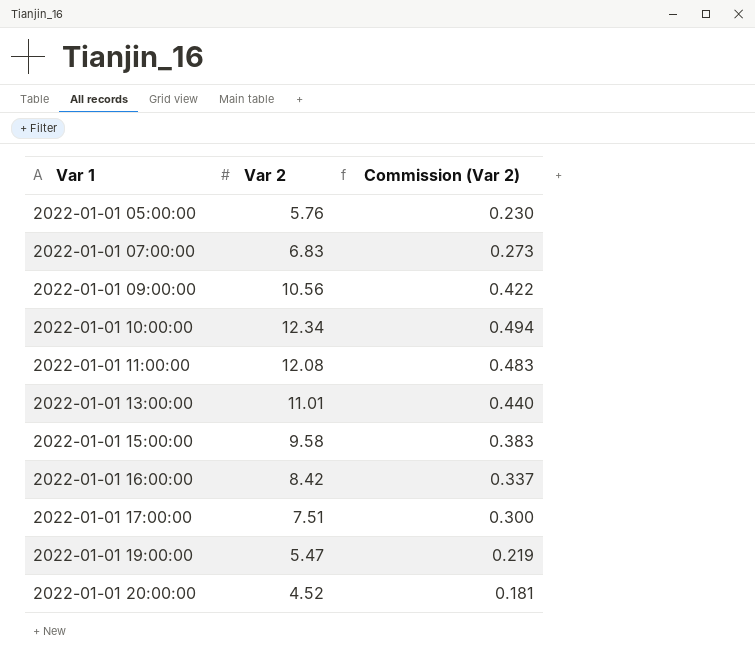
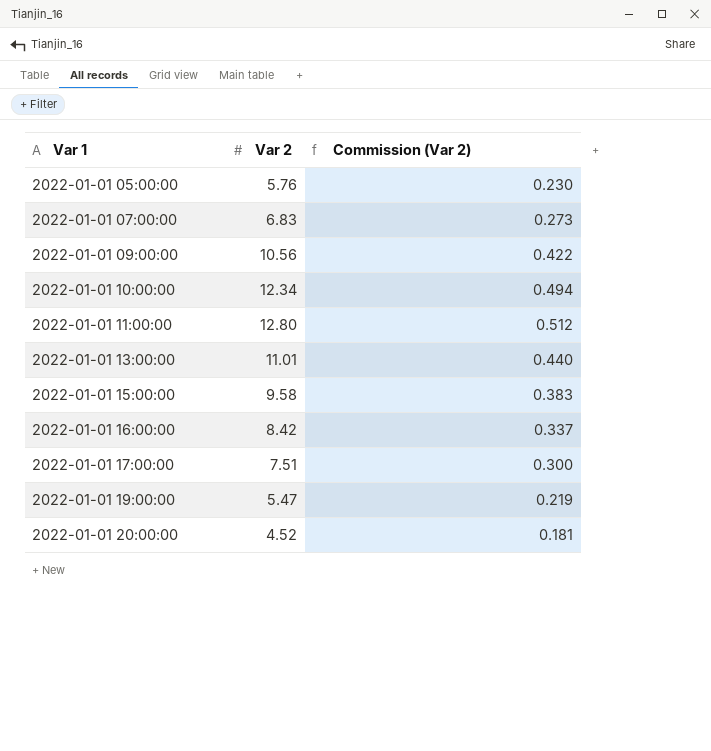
2022-01-01 11:00:00 | Var 2: 12.08 -> 12.80
2022-01-01 11:00:00 | Commission (Var 2): 0.483 -> 0.512

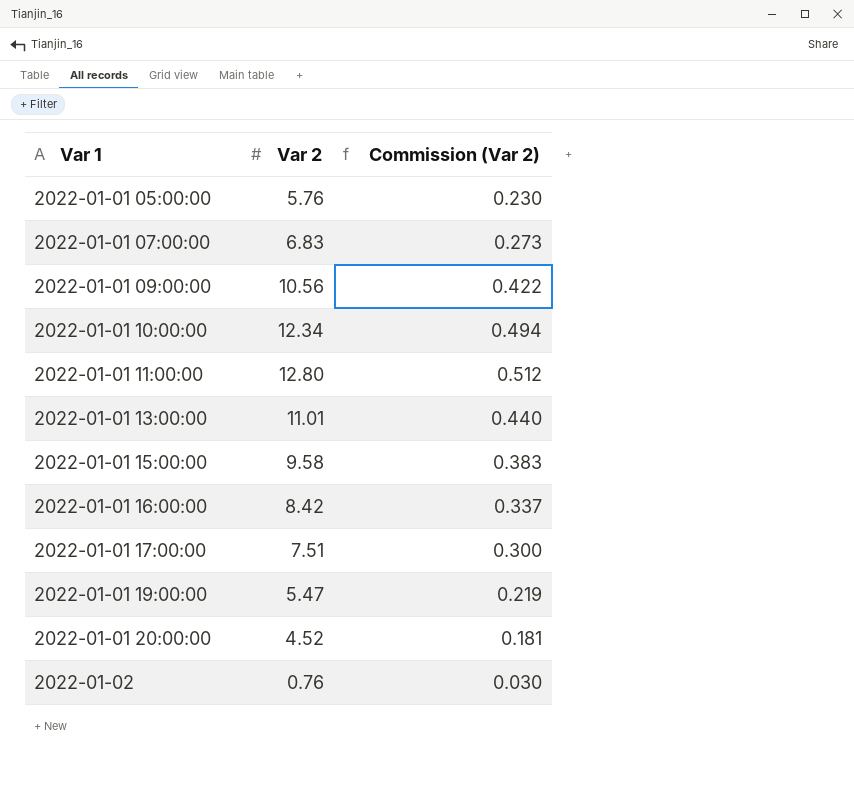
row 2022-01-02: none -> 0.76 | 0.030

